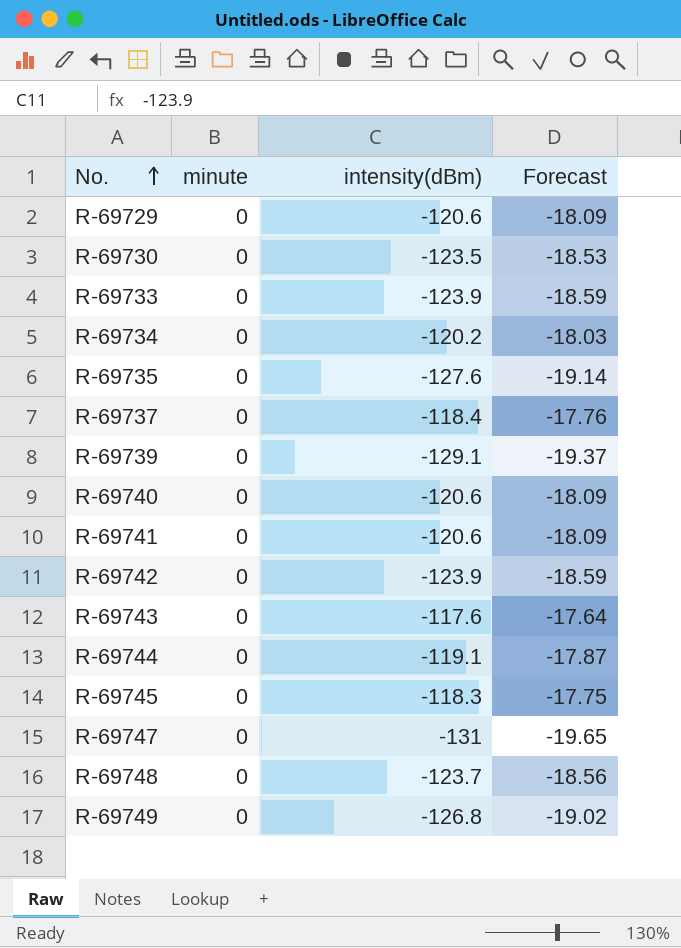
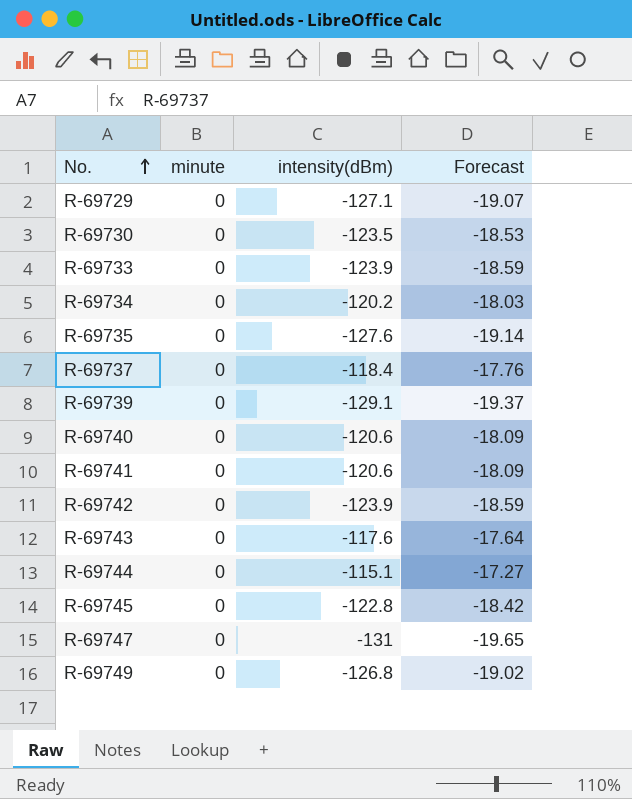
row R-69748: 0 | -123.7 | -18.56 -> none
R-69729 | intensity(dBm): -120.6 -> -127.1
R-69729 | Forecast: -18.09 -> -19.07
R-69744 | intensity(dBm): -119.1 -> -115.1
R-69744 | Forecast: -17.87 -> -17.27
R-69745 | intensity(dBm): -118.3 -> -122.8
R-69745 | Forecast: -17.75 -> -18.42

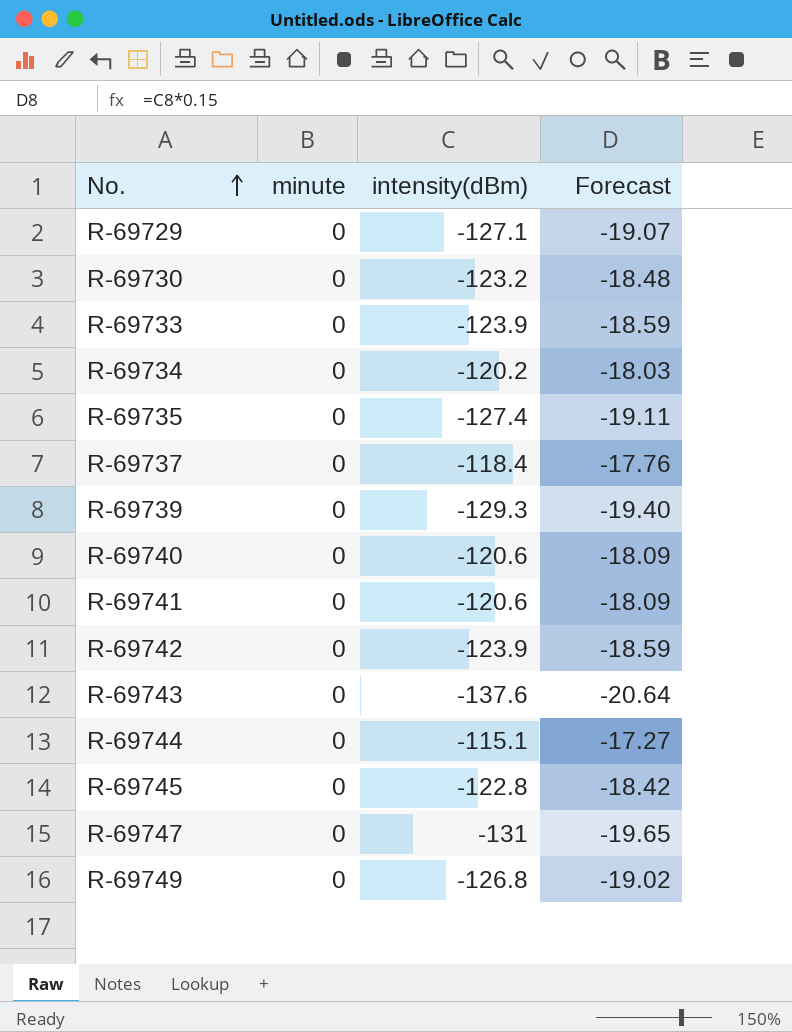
R-69730 | intensity(dBm): -123.5 -> -123.2
R-69730 | Forecast: -18.53 -> -18.48
R-69735 | intensity(dBm): -127.6 -> -127.4
R-69735 | Forecast: -19.14 -> -19.11
R-69739 | intensity(dBm): -129.1 -> -129.3
R-69739 | Forecast: -19.37 -> -19.40
R-69743 | intensity(dBm): -117.6 -> -137.6
R-69743 | Forecast: -17.64 -> -20.64

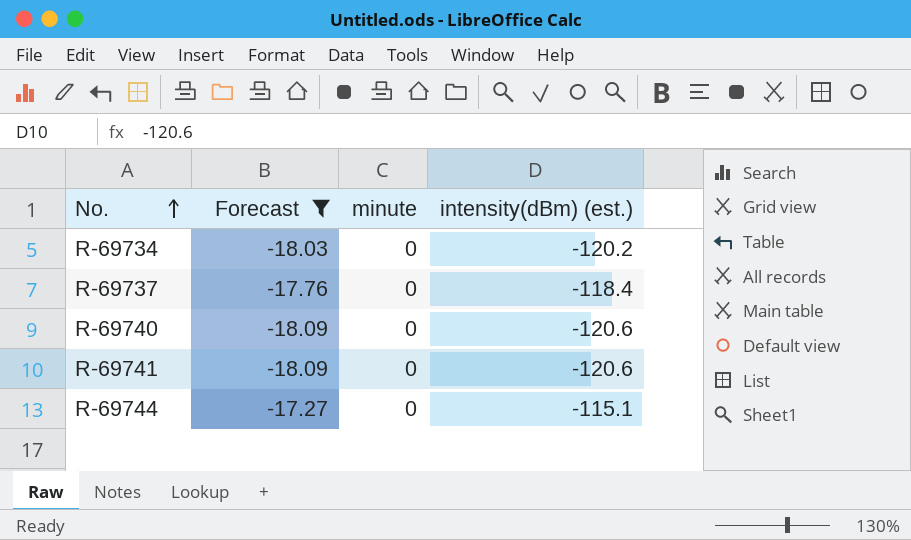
filter: none -> Forecast >= -18.09
column Forecast | position: 4 -> 2
column name: intensity(dBm) -> intensity(dBm) (est.)

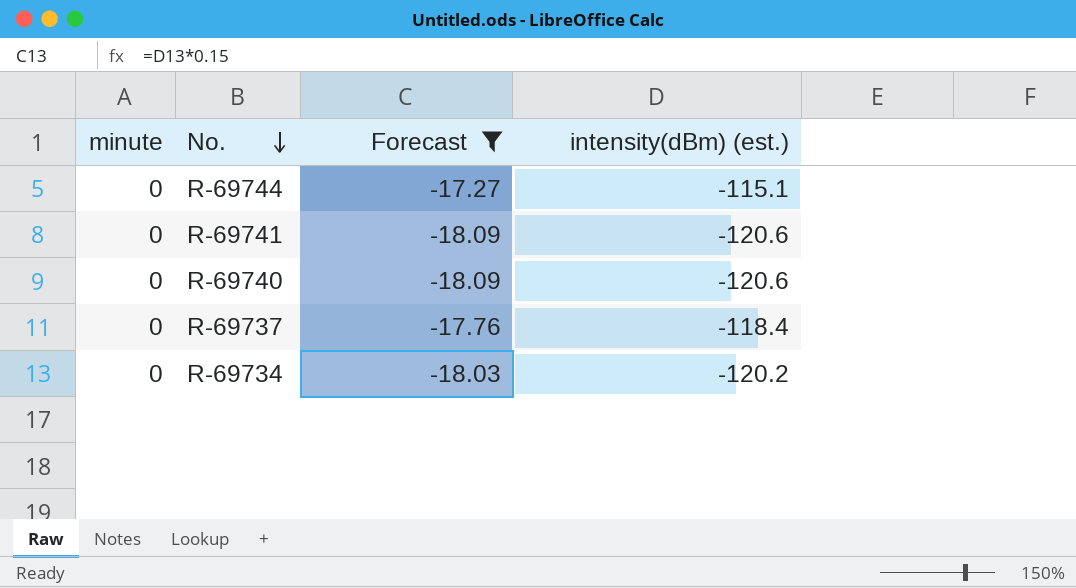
row order: No. ascending -> No. descending
column minute | position: 3 -> 1

